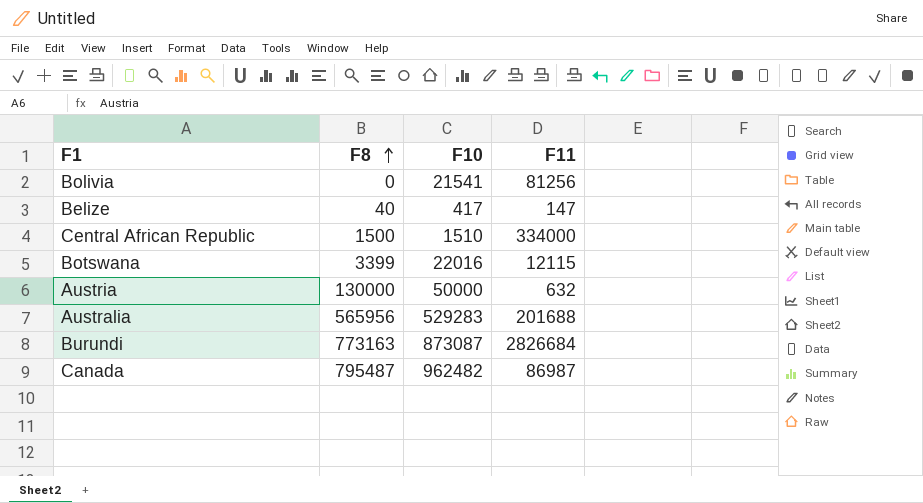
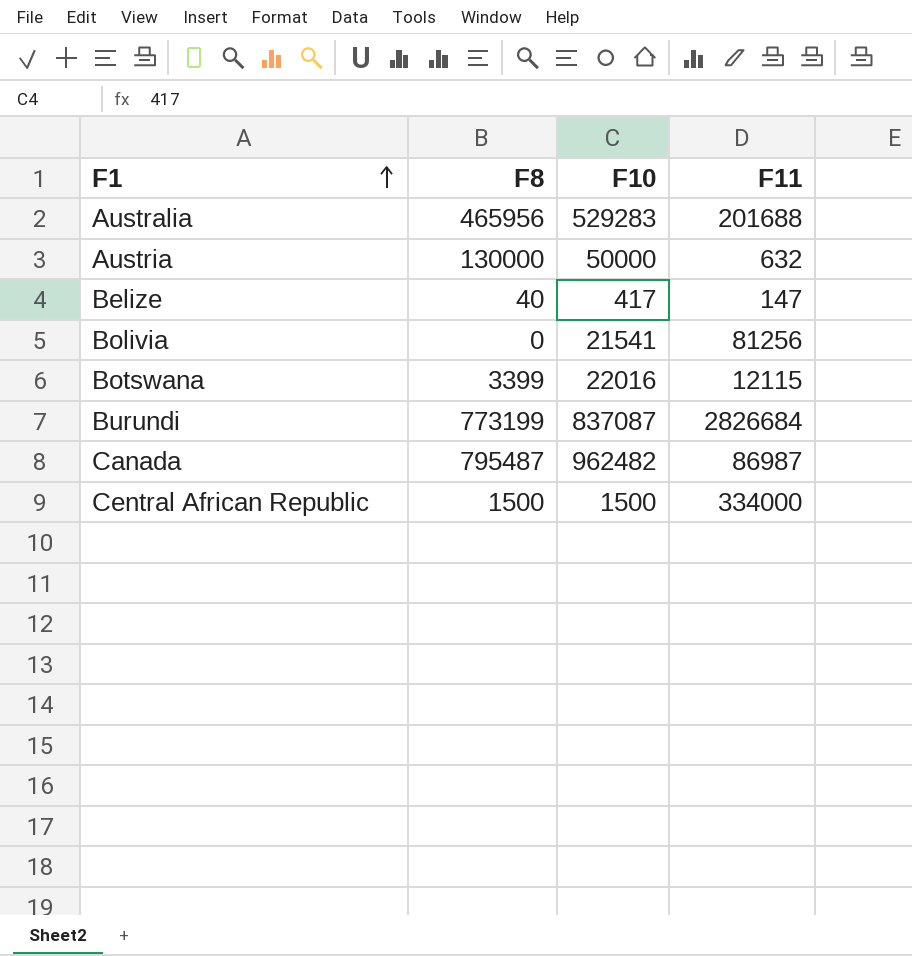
row order: F8 ascending -> F1 ascending
Australia | F8: 565956 -> 465956
Burundi | F8: 773163 -> 773199
Burundi | F10: 873087 -> 837087
Central African Republic | F10: 1510 -> 1500

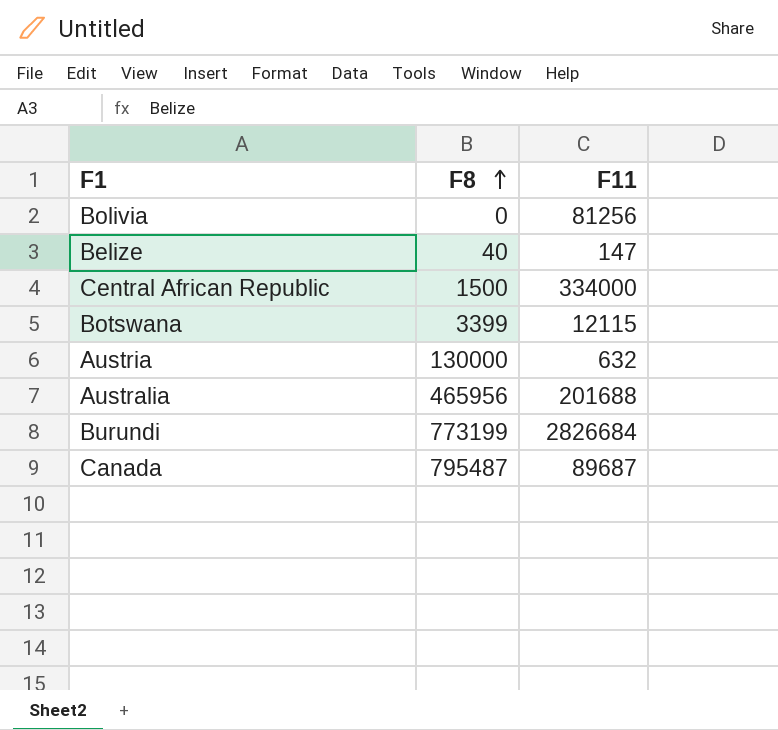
row order: F1 ascending -> F8 ascending
column F10 | position: 3 -> none
Canada | F11: 86987 -> 89687

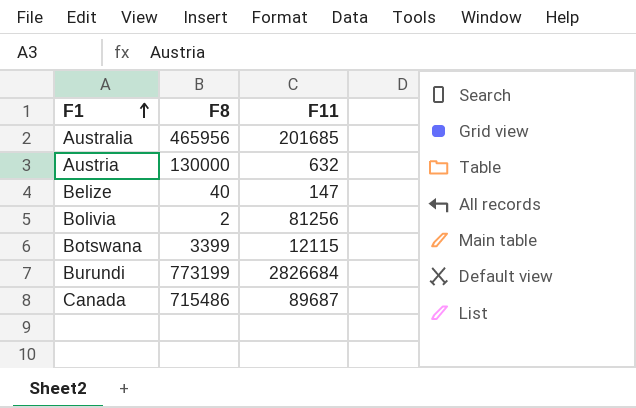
row order: F8 ascending -> F1 ascending
row Central African Republic: 1500 | 334000 -> none
Australia | F11: 201688 -> 201685
Bolivia | F8: 0 -> 2
Canada | F8: 795487 -> 715486

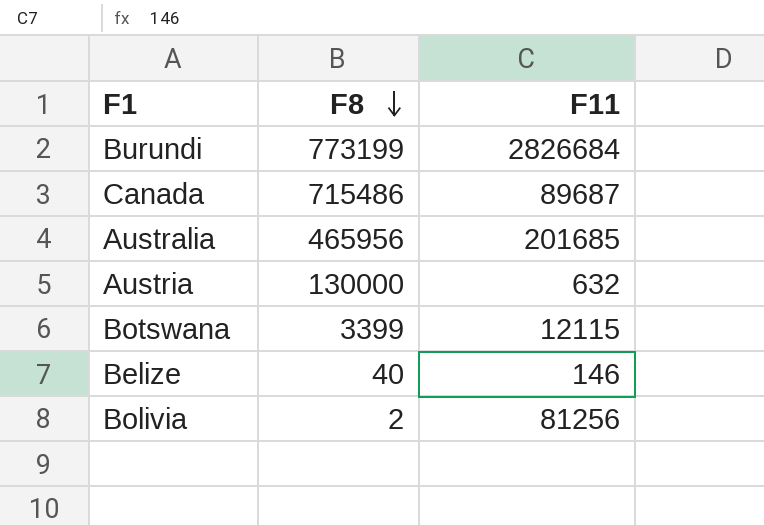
row order: F1 ascending -> F8 descending
Belize | F11: 147 -> 146

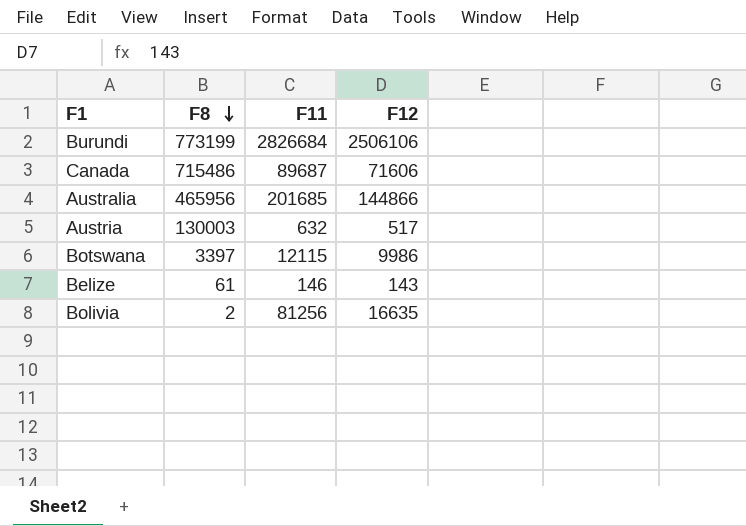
column F12 | position: none -> 4
Austria | F8: 130000 -> 130003
Botswana | F8: 3399 -> 3397
Belize | F8: 40 -> 61

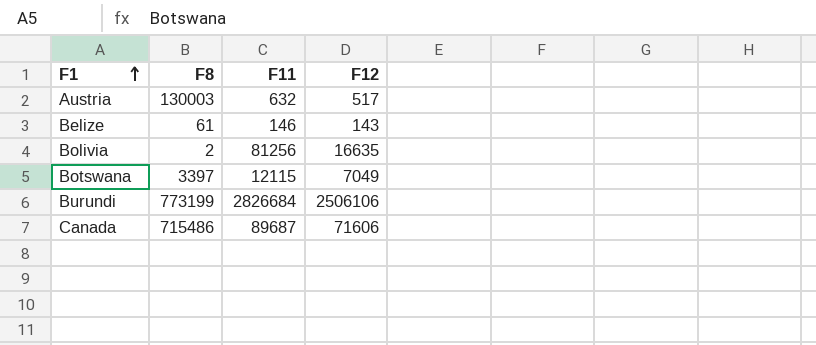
row order: F8 descending -> F1 ascending
row Australia: 465956 | 201685 | 144866 -> none
Botswana | F12: 9986 -> 7049

